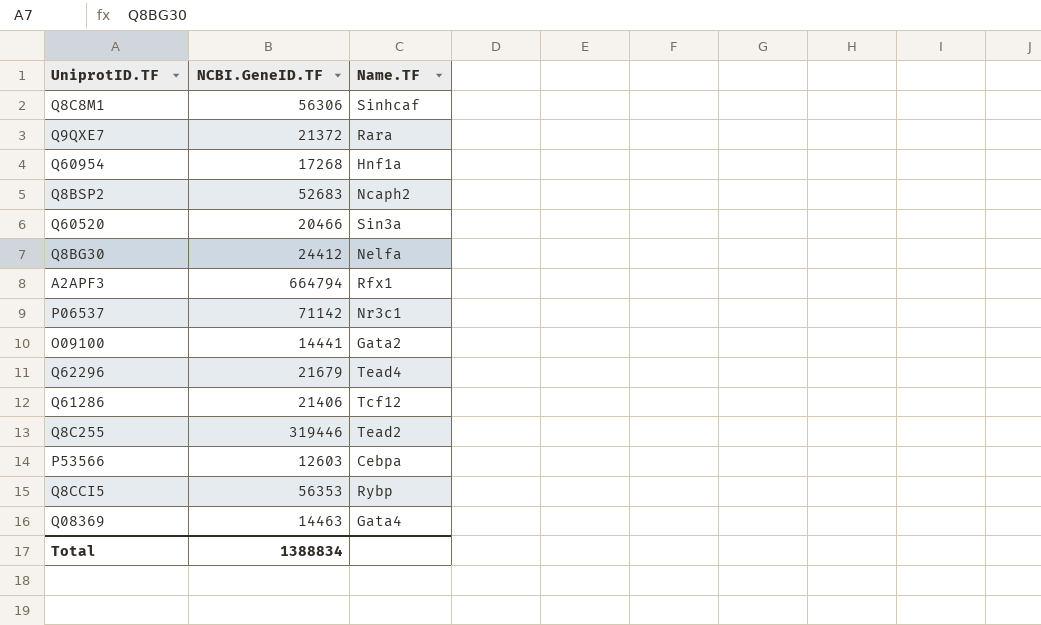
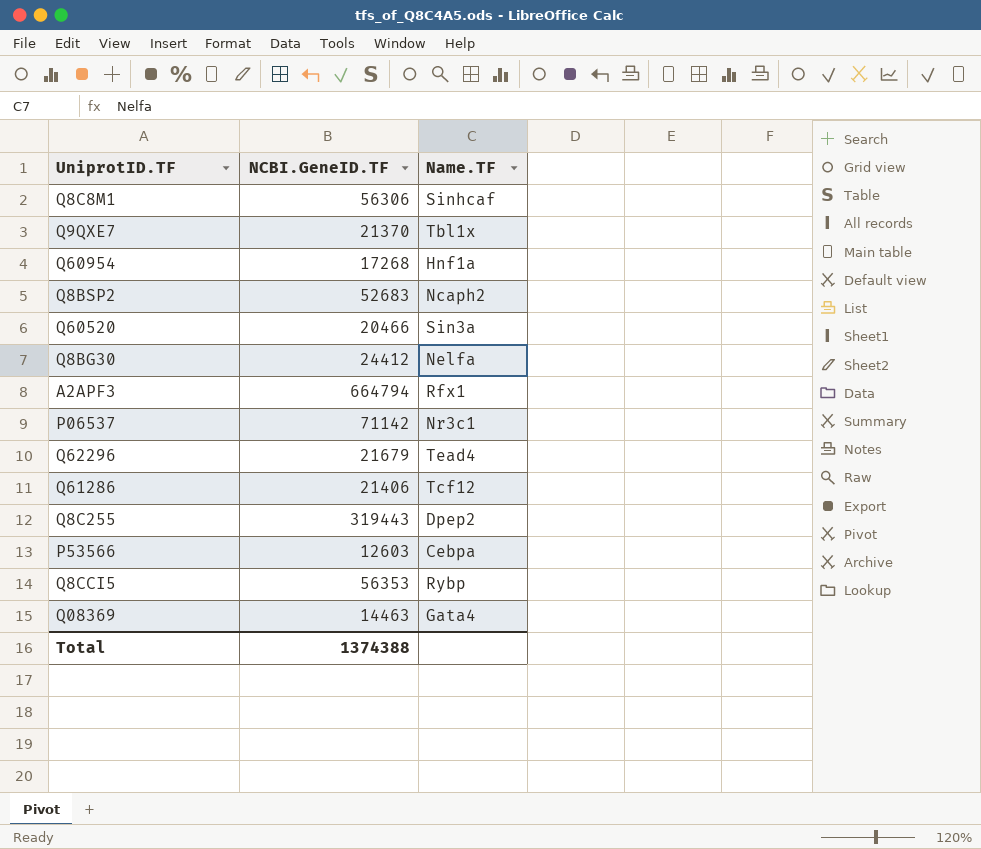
row O09100: 14441 | Gata2 -> none
Q9QXE7 | NCBI.GeneID.TF: 21372 -> 21370
Q9QXE7 | Name.TF: Rara -> Tbl1x
Q8C255 | NCBI.GeneID.TF: 319446 -> 319443
Q8C255 | Name.TF: Tead2 -> Dpep2
Total | NCBI.GeneID.TF: 1388834 -> 1374388

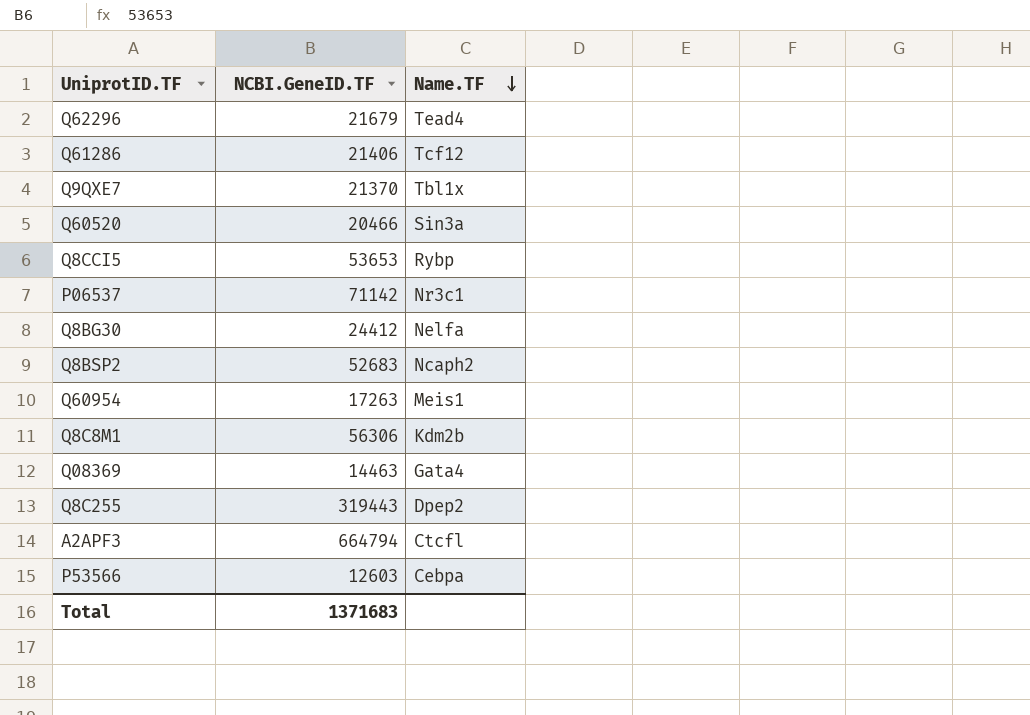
row order: none -> Name.TF descending
Q8CCI5 | NCBI.GeneID.TF: 56353 -> 53653
Q60954 | NCBI.GeneID.TF: 17268 -> 17263
Q60954 | Name.TF: Hnf1a -> Meis1
Q8C8M1 | Name.TF: Sinhcaf -> Kdm2b
A2APF3 | Name.TF: Rfx1 -> Ctcfl
Total | NCBI.GeneID.TF: 1374388 -> 1371683

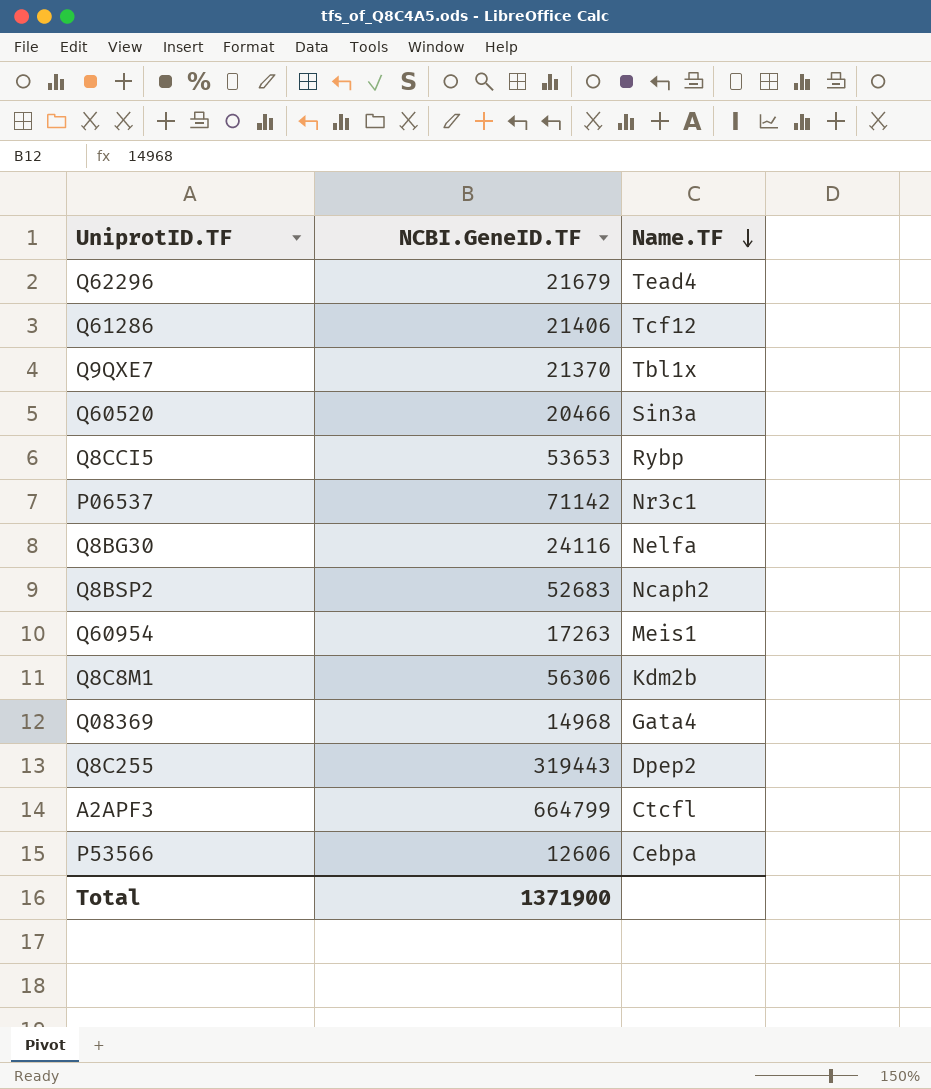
Q8BG30 | NCBI.GeneID.TF: 24412 -> 24116
Q08369 | NCBI.GeneID.TF: 14463 -> 14968
A2APF3 | NCBI.GeneID.TF: 664794 -> 664799
P53566 | NCBI.GeneID.TF: 12603 -> 12606
Total | NCBI.GeneID.TF: 1371683 -> 1371900

